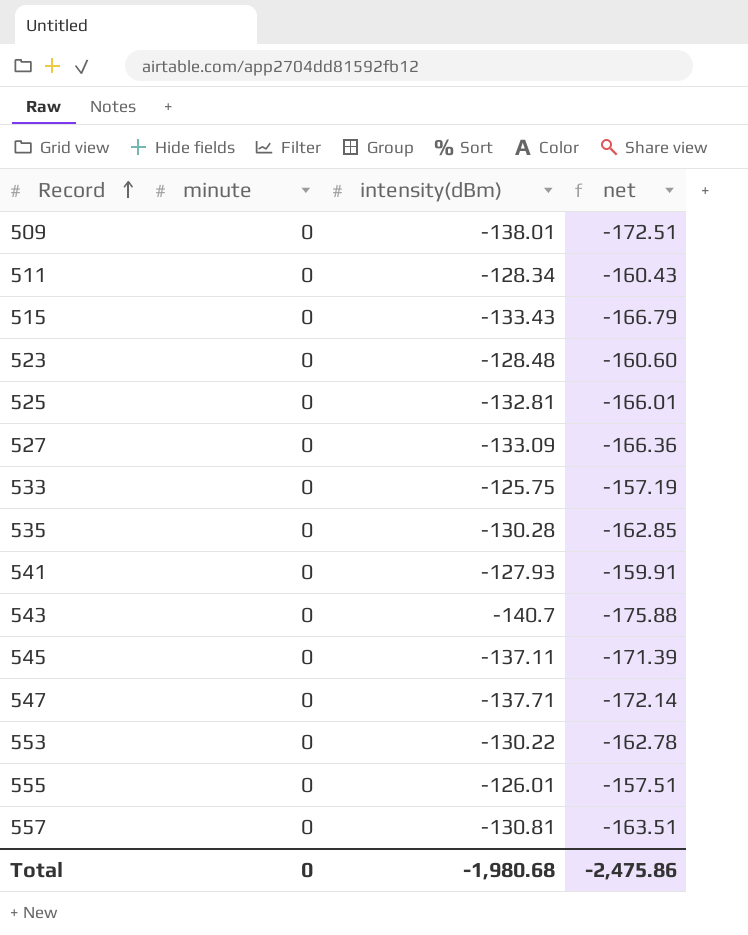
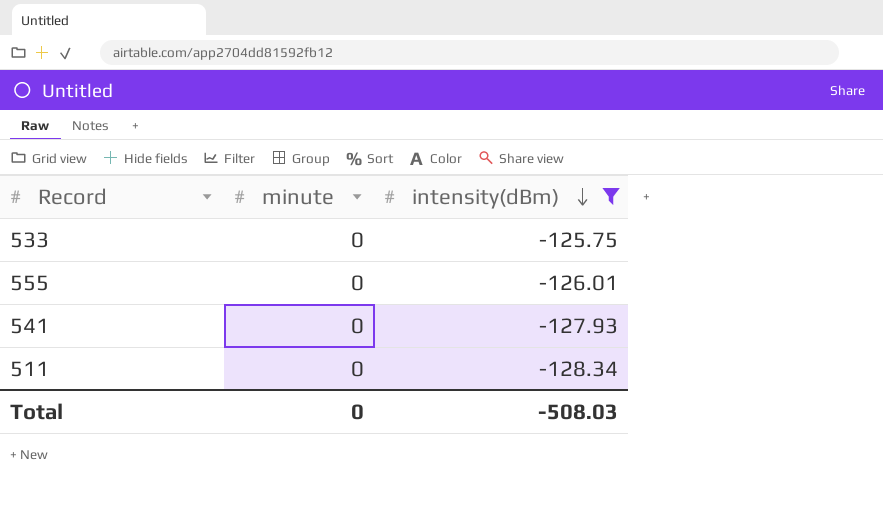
filter: none -> intensity(dBm) >= -128.34
row order: Record ascending -> intensity(dBm) descending
column net | formula: [intensity(dBm)] * 1.25 -> none
Total | intensity(dBm): -1,980.68 -> -508.03

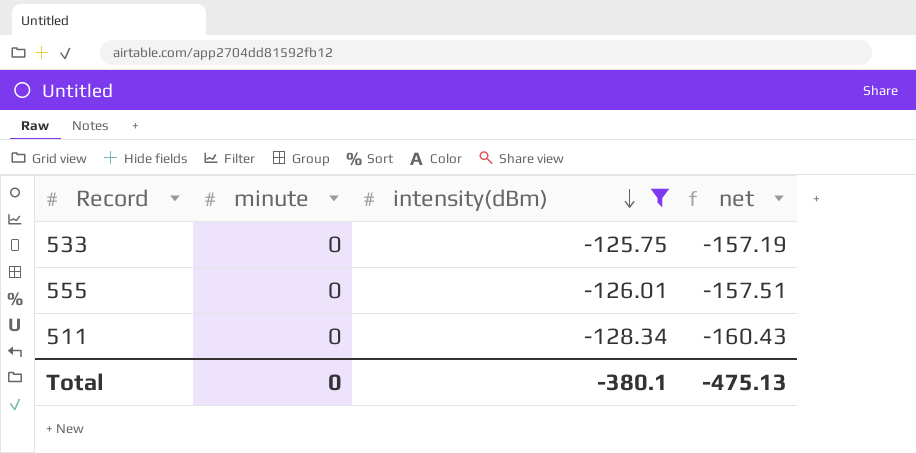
column net | formula: none -> [intensity(dBm)] * 1.25
row 541: 0 | -127.93 -> none
Total | intensity(dBm): -508.03 -> -380.1

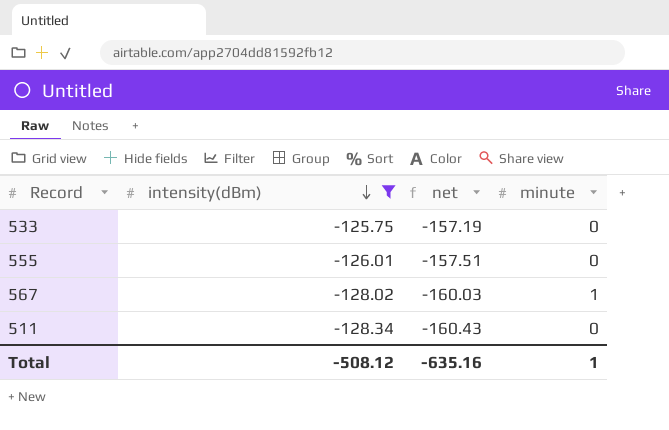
column minute | position: 2 -> 4
row 567: none -> -128.02 | -160.03 | 1
Total | intensity(dBm): -380.1 -> -508.12
Total | net: -475.13 -> -635.16
Total | minute: 0 -> 1

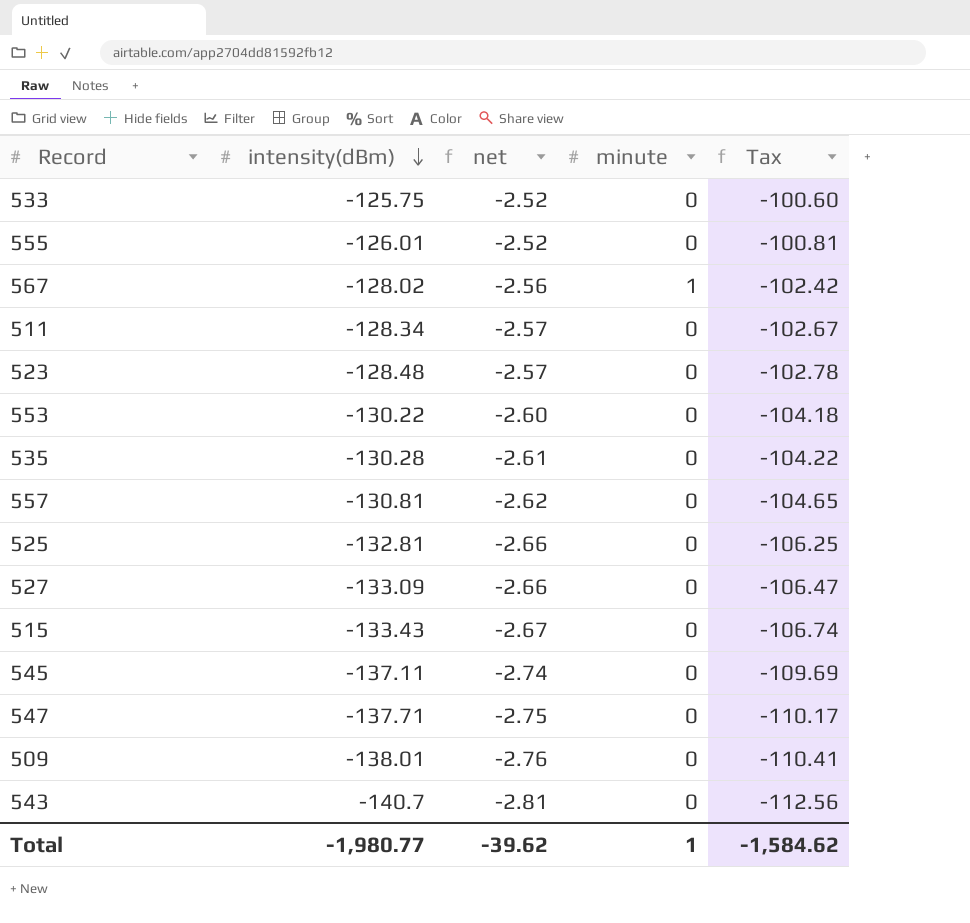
filter: intensity(dBm) >= -128.34 -> none
column net | formula: [intensity(dBm)] * 1.25 -> [intensity(dBm)] * 0.02
column Tax | formula: none -> [intensity(dBm)] * 0.8
Total | intensity(dBm): -508.12 -> -1,980.77
Total | net: -635.16 -> -39.62

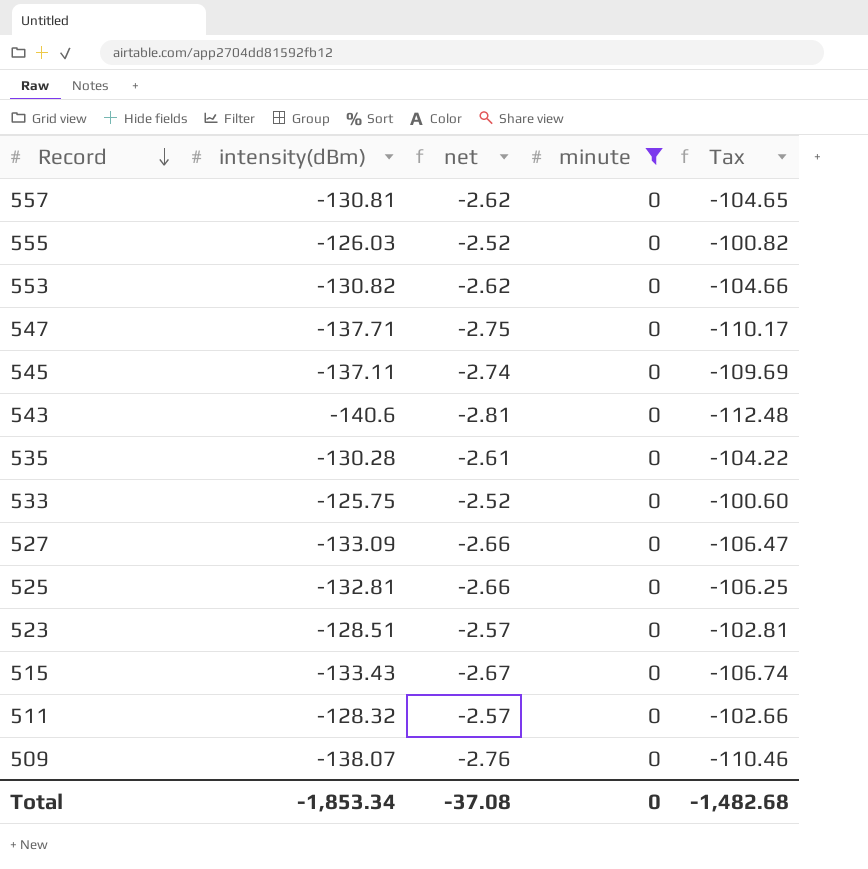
filter: none -> minute = 0
row order: intensity(dBm) descending -> Record descending
555 | intensity(dBm): -126.01 -> -126.03
555 | Tax: -100.81 -> -100.82
553 | intensity(dBm): -130.22 -> -130.82
553 | net: -2.60 -> -2.62
553 | Tax: -104.18 -> -104.66
543 | intensity(dBm): -140.7 -> -140.6
543 | Tax: -112.56 -> -112.48
523 | intensity(dBm): -128.48 -> -128.51
523 | Tax: -102.78 -> -102.81
511 | intensity(dBm): -128.34 -> -128.32
511 | Tax: -102.67 -> -102.66
509 | intensity(dBm): -138.01 -> -138.07
509 | Tax: -110.41 -> -110.46
Total | intensity(dBm): -1,980.77 -> -1,853.34
Total | net: -39.62 -> -37.08
Total | minute: 1 -> 0
Total | Tax: -1,584.62 -> -1,482.68

